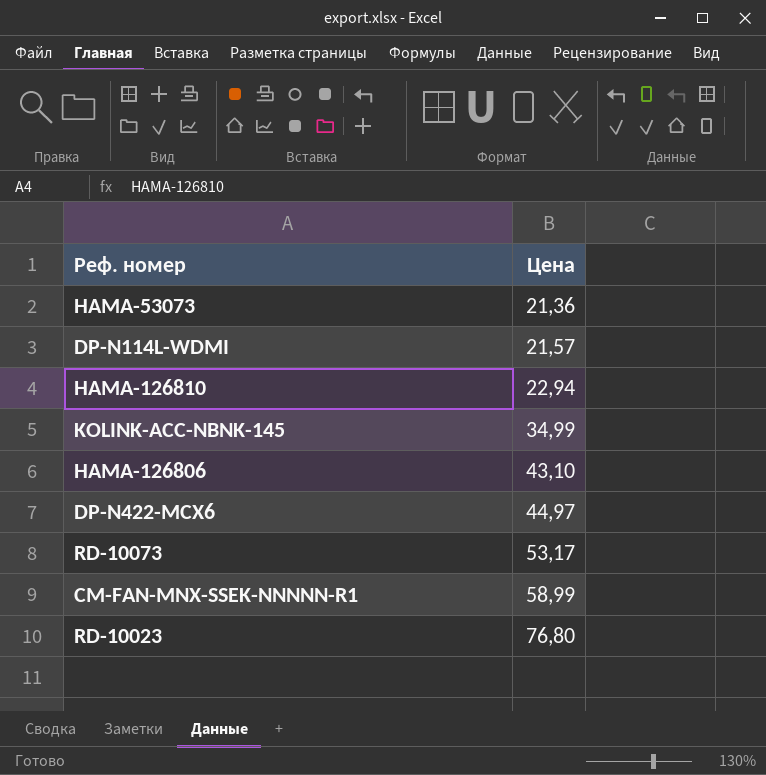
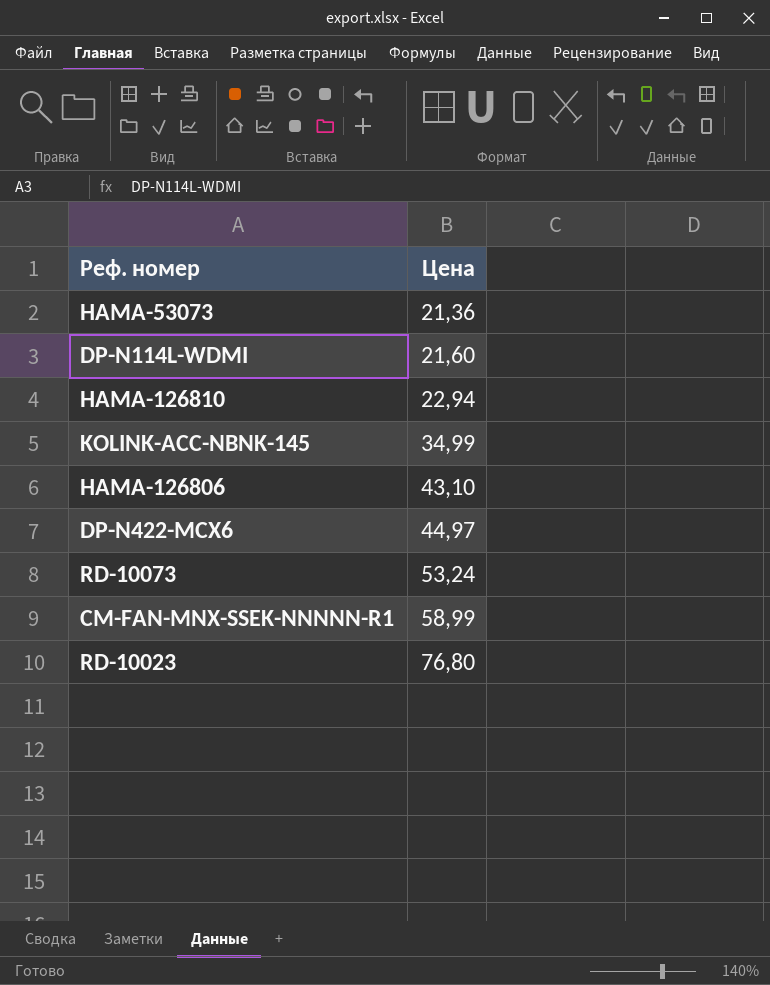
DP-N114L-WDMI | Цена: 21,57 -> 21,60
RD-10073 | Цена: 53,17 -> 53,24

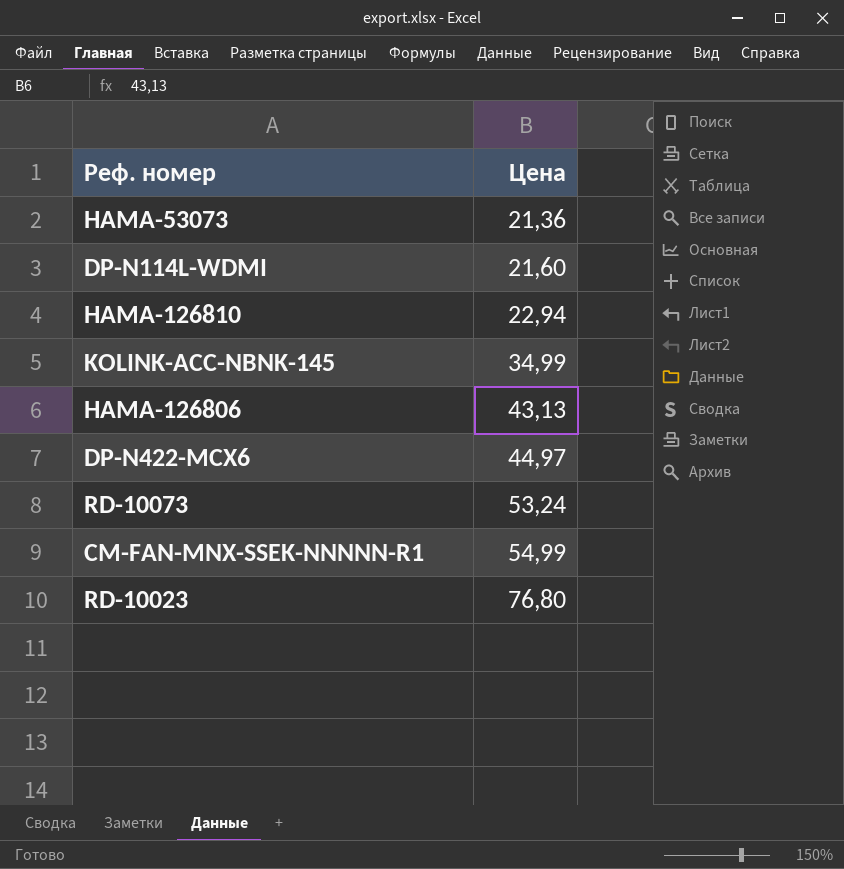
HAMA-126806 | Цена: 43,10 -> 43,13
CM-FAN-MNX-SSEK-NNNNN-R1 | Цена: 58,99 -> 54,99

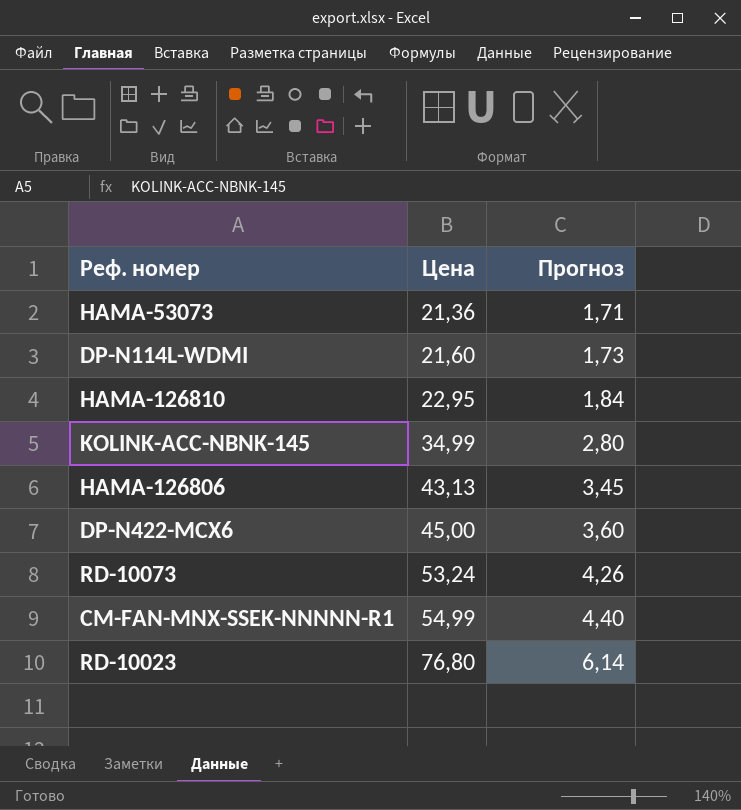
column Прогноз | formula: none -> [Цена] * 0,08
HAMA-126810 | Цена: 22,94 -> 22,95
DP-N422-MCX6 | Цена: 44,97 -> 45,00

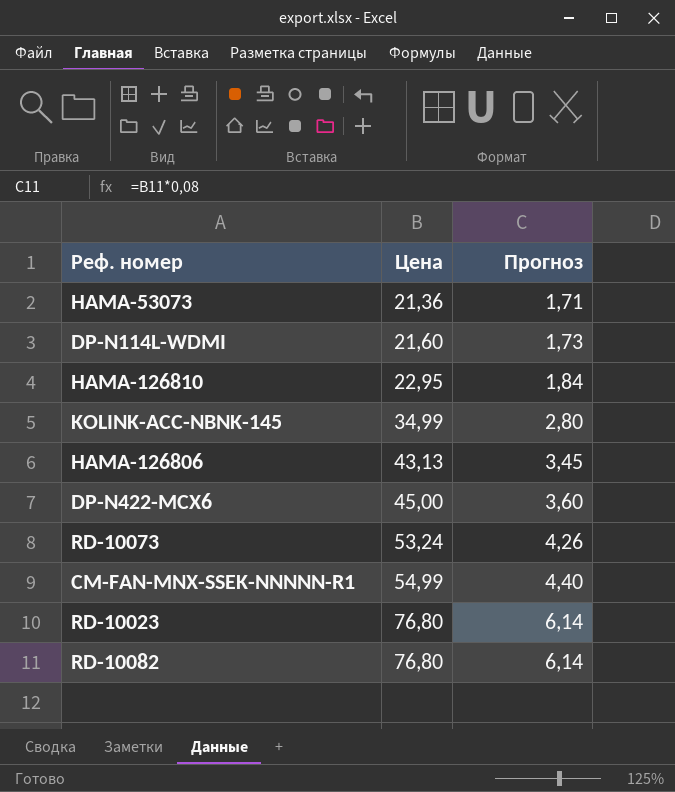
row RD-10082: none -> 76,80 | 6,14

